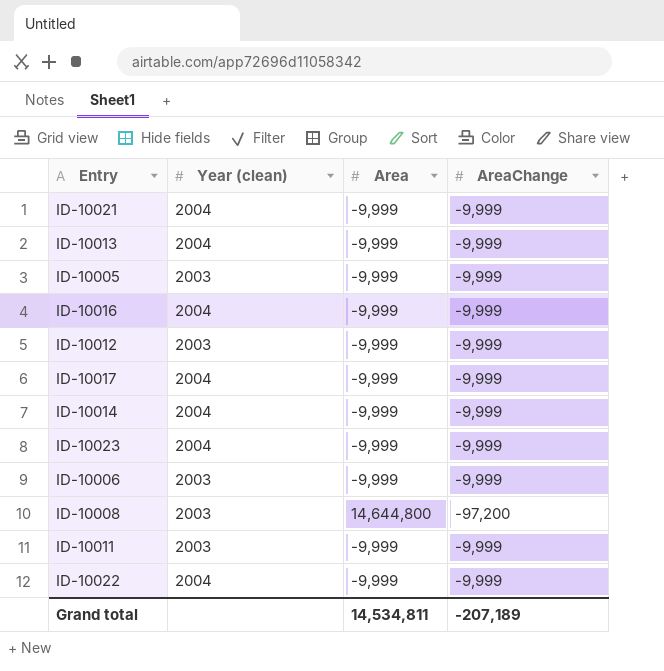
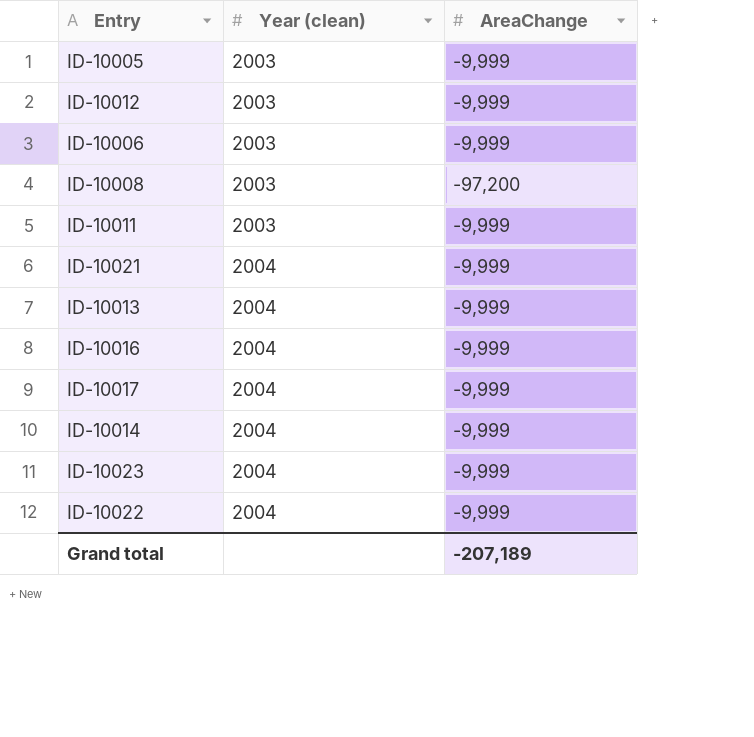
row order: none -> Year (clean) ascending
column Area | position: 3 -> none

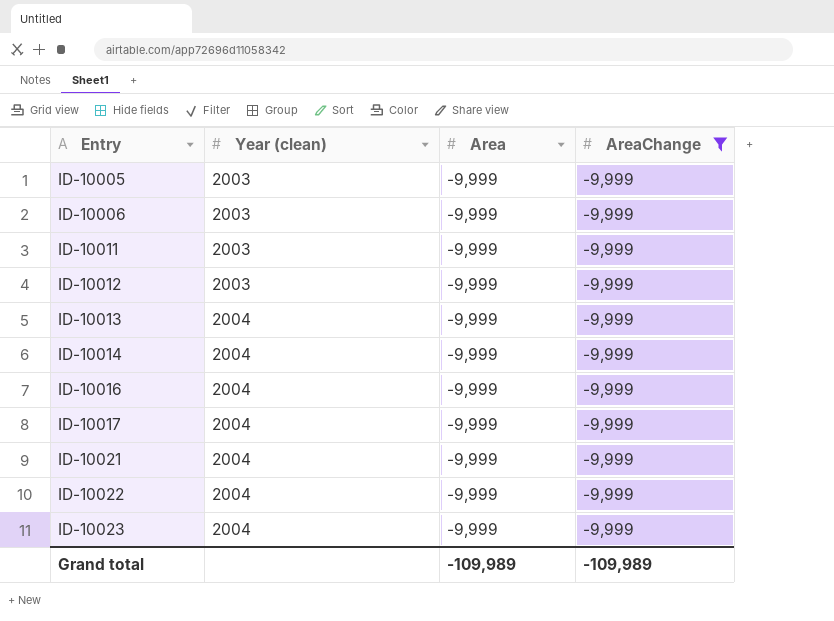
filter: none -> AreaChange = -9,999
row order: Year (clean) ascending -> Entry ascending
column Area | position: none -> 3
Grand total | AreaChange: -207,189 -> -109,989

